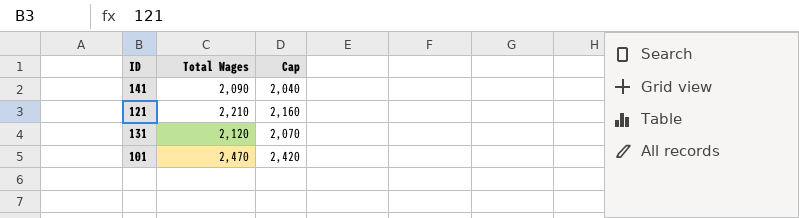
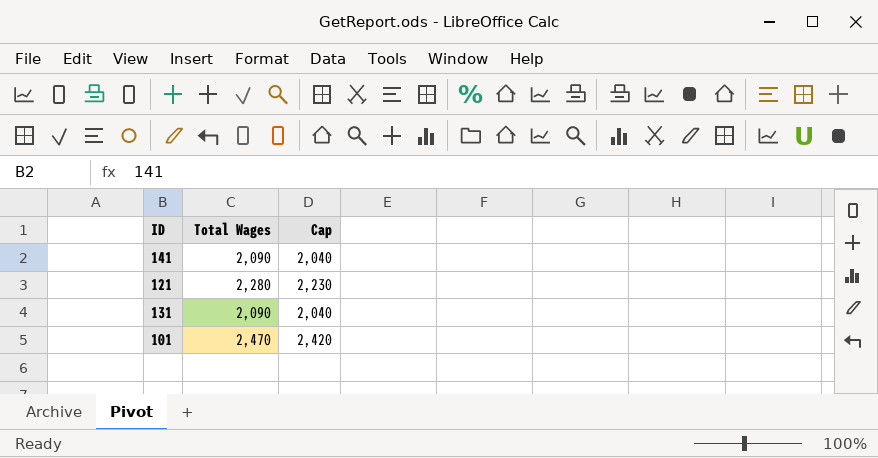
121 | Total Wages: 2,210 -> 2,280
121 | Cap: 2,160 -> 2,230
131 | Total Wages: 2,120 -> 2,090
131 | Cap: 2,070 -> 2,040

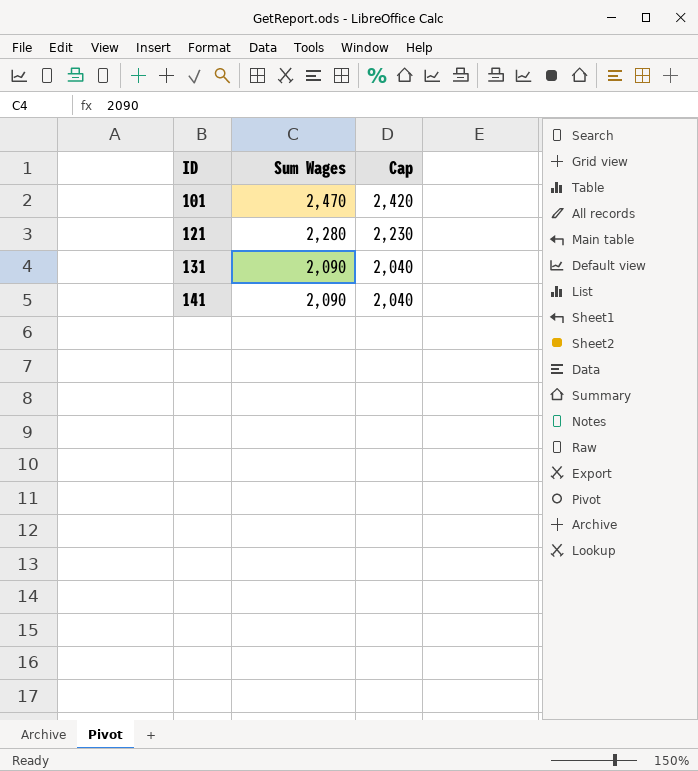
row order: none -> ID ascending
column name: Total Wages -> Sum Wages

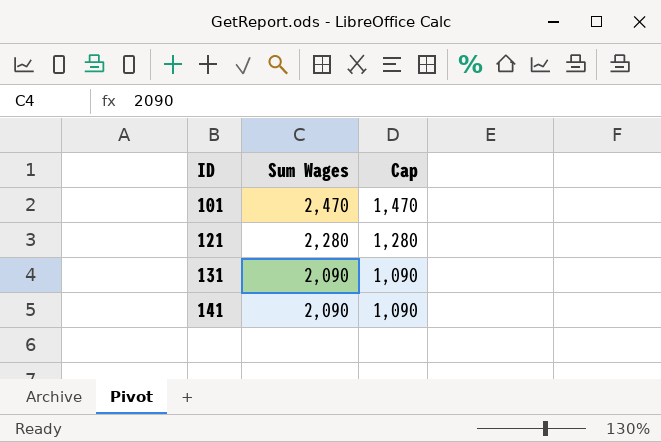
column Cap | formula: [Sum Wages] - 50 -> [Sum Wages] - 1000

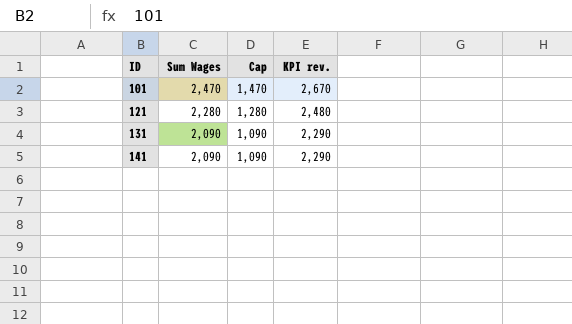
column KPI rev. | formula: none -> [Sum Wages] + 200

